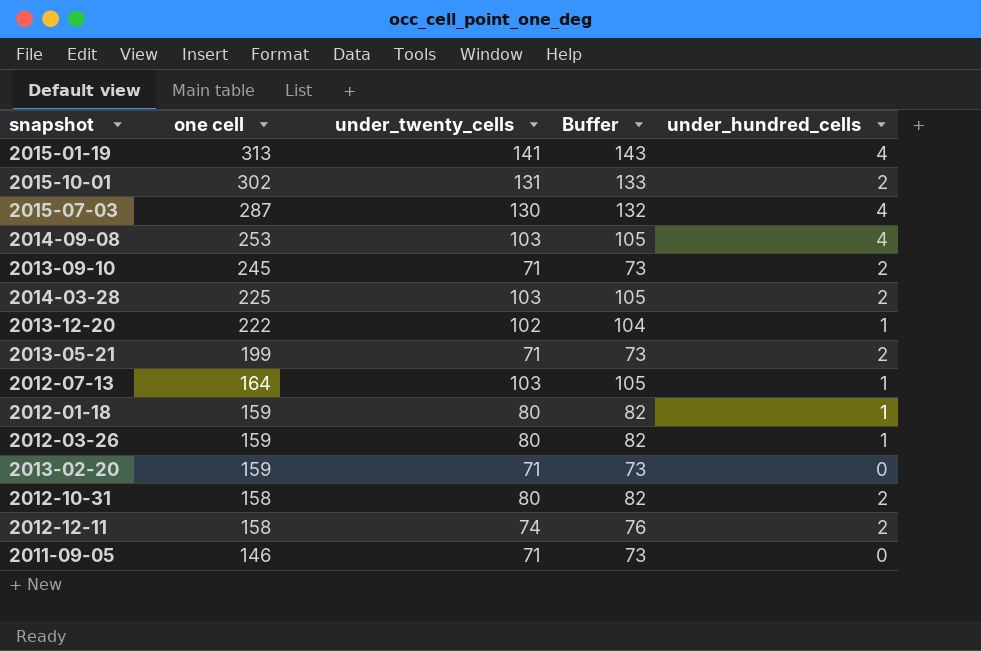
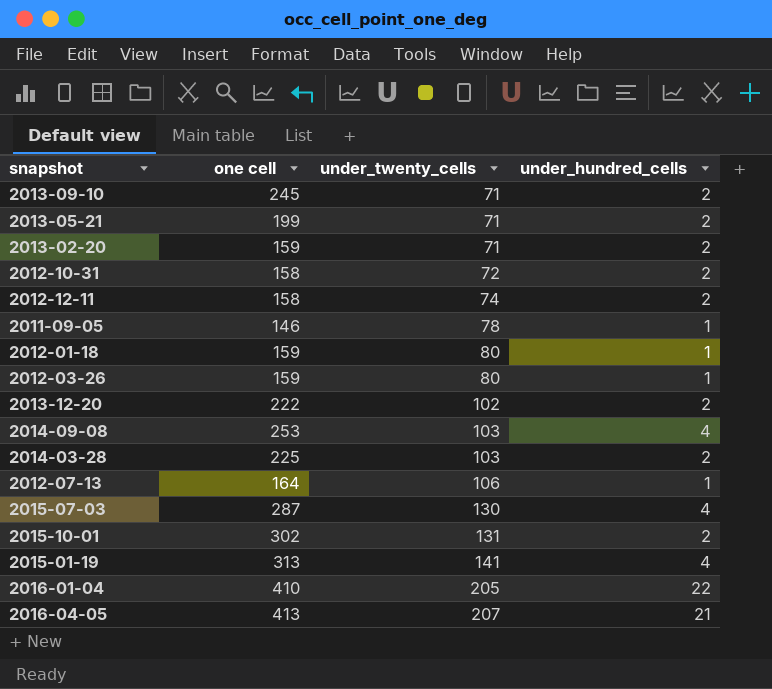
row order: one cell descending -> under_twenty_cells ascending
column Buffer | formula: [under_twenty_cells] + 2 -> none
2013-02-20 | under_hundred_cells: 0 -> 2
2012-10-31 | under_twenty_cells: 80 -> 72
2011-09-05 | under_twenty_cells: 71 -> 78
2011-09-05 | under_hundred_cells: 0 -> 1
2013-12-20 | under_hundred_cells: 1 -> 2
2012-07-13 | under_twenty_cells: 103 -> 106
row 2016-01-04: none -> 410 | 205 | 22
row 2016-04-05: none -> 413 | 207 | 21

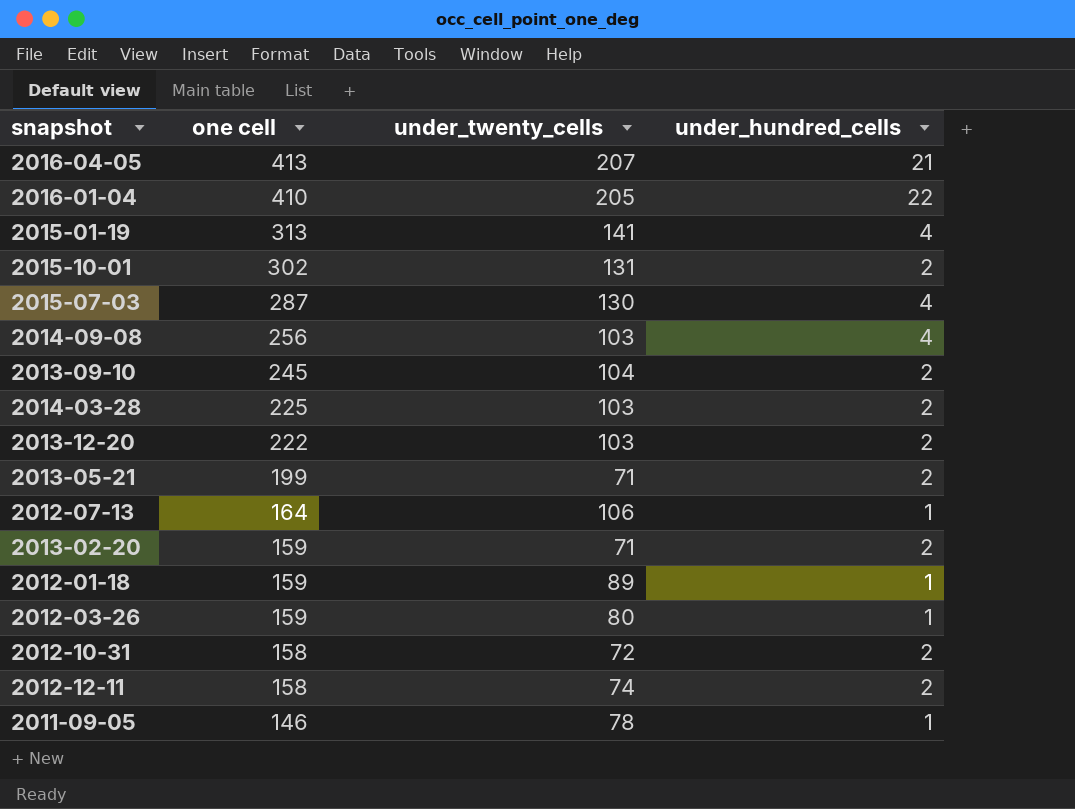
row order: under_twenty_cells ascending -> one cell descending
2014-09-08 | one cell: 253 -> 256
2013-09-10 | under_twenty_cells: 71 -> 104
2013-12-20 | under_twenty_cells: 102 -> 103
2012-01-18 | under_twenty_cells: 80 -> 89

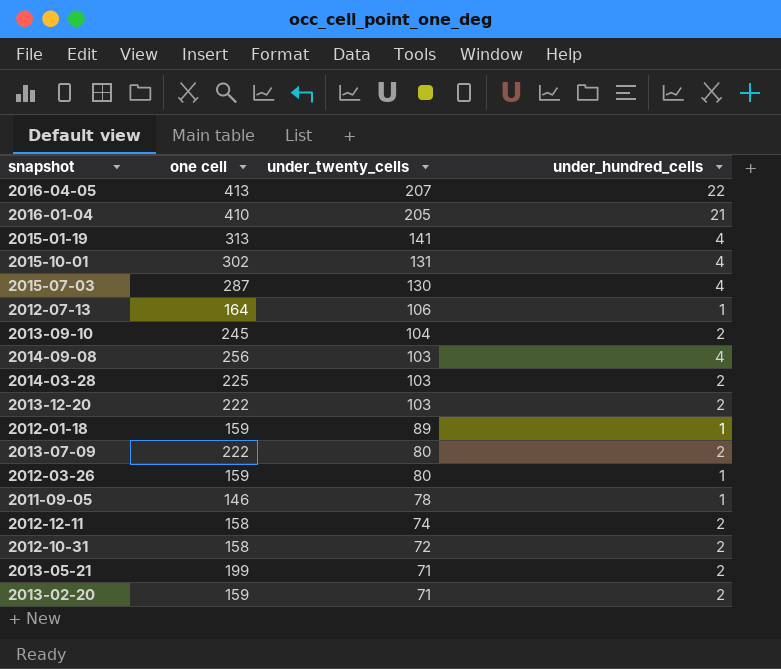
row order: one cell descending -> under_twenty_cells descending
2016-04-05 | under_hundred_cells: 21 -> 22
2016-01-04 | under_hundred_cells: 22 -> 21
2015-10-01 | under_hundred_cells: 2 -> 4
row 2013-07-09: none -> 222 | 80 | 2

